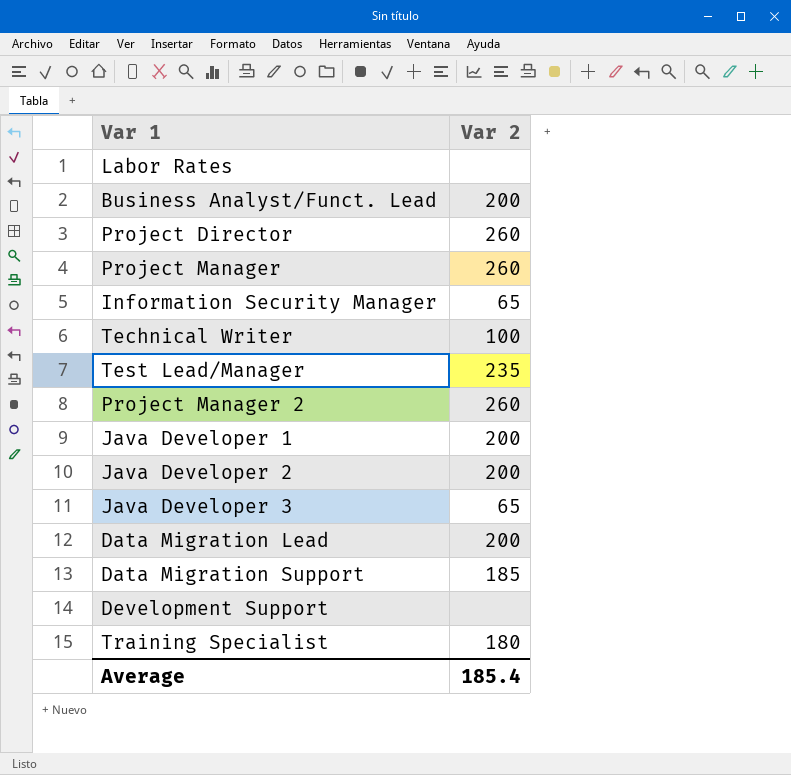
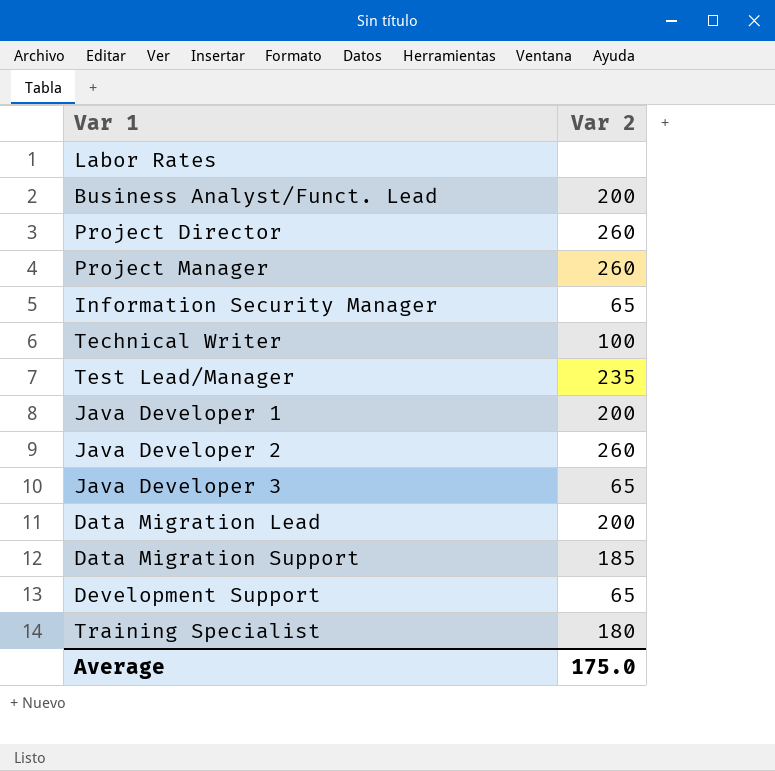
row Project Manager 2: 260 -> none
Java Developer 2 | Var 2: 200 -> 260
Development Support | Var 2: none -> 65
Average | Var 2: 185.4 -> 175.0

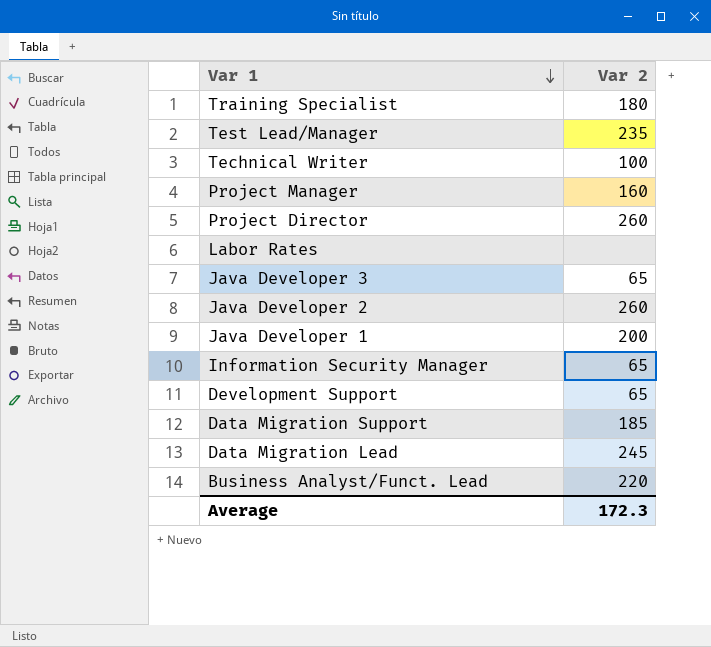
row order: none -> Var 1 descending
Project Manager | Var 2: 260 -> 160
Data Migration Lead | Var 2: 200 -> 245
Business Analyst/Funct. Lead | Var 2: 200 -> 220
Average | Var 2: 175.0 -> 172.3

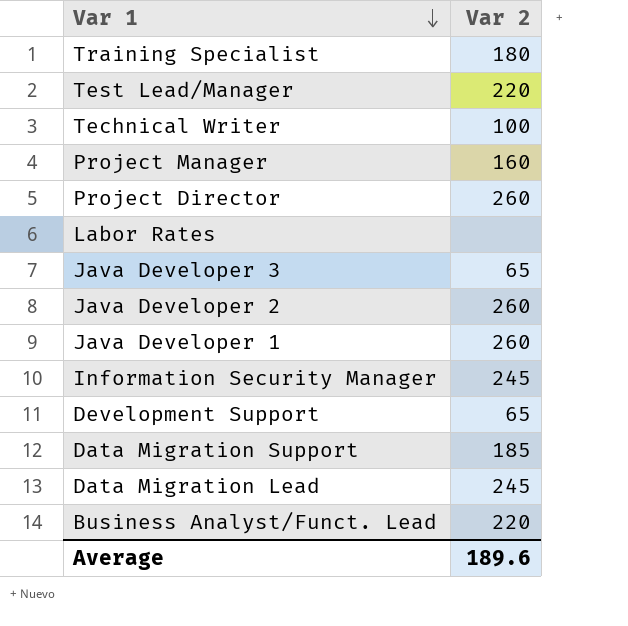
Test Lead/Manager | Var 2: 235 -> 220
Java Developer 1 | Var 2: 200 -> 260
Information Security Manager | Var 2: 65 -> 245
Average | Var 2: 172.3 -> 189.6

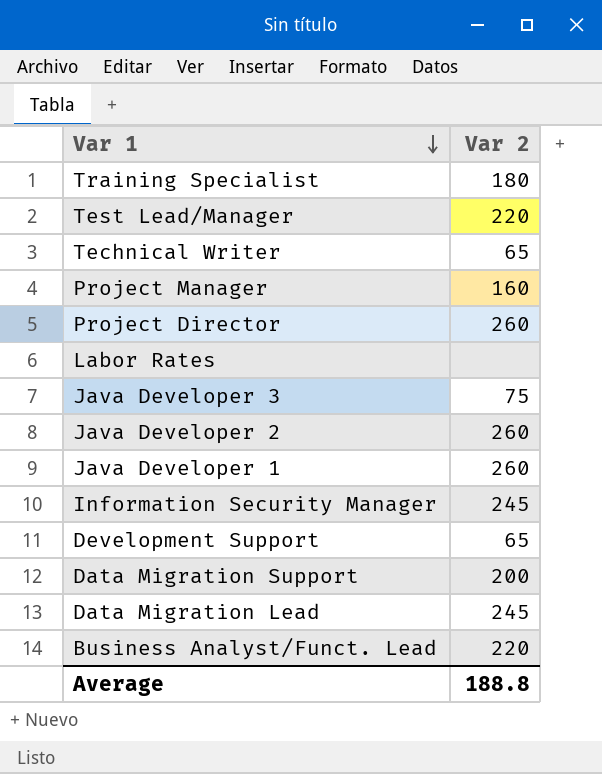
Technical Writer | Var 2: 100 -> 65
Java Developer 3 | Var 2: 65 -> 75
Data Migration Support | Var 2: 185 -> 200
Average | Var 2: 189.6 -> 188.8

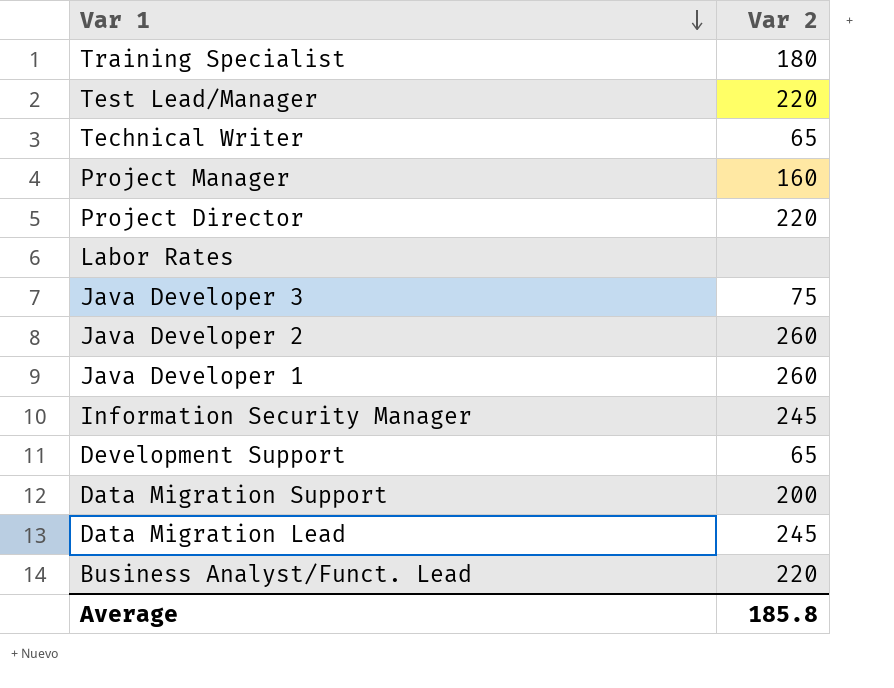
Project Director | Var 2: 260 -> 220
Average | Var 2: 188.8 -> 185.8

